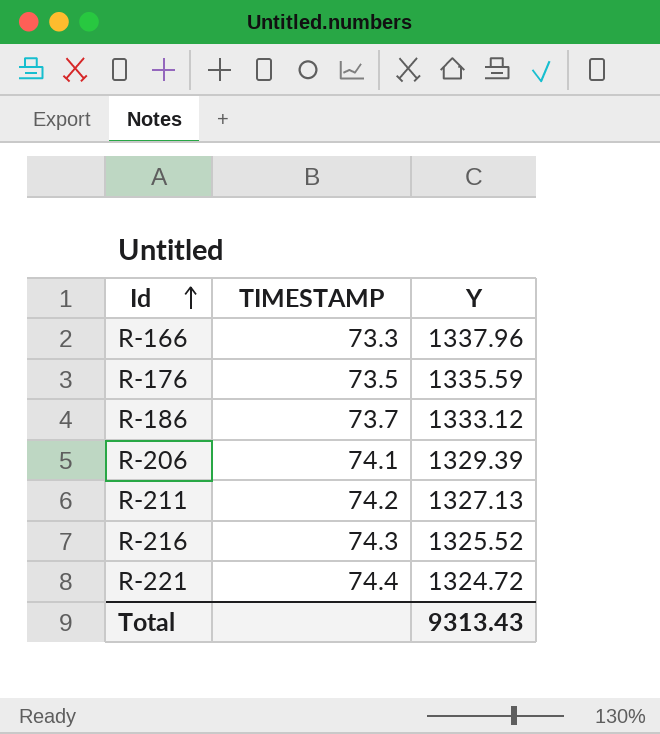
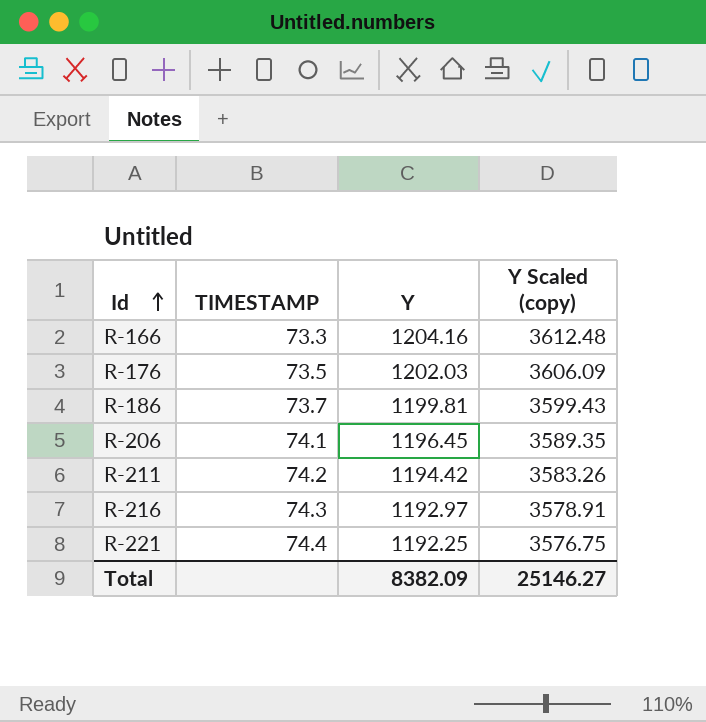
column Y Scaled (copy) | formula: none -> [Y] * 3
R-166 | Y: 1337.96 -> 1204.16
R-176 | Y: 1335.59 -> 1202.03
R-186 | Y: 1333.12 -> 1199.81
R-206 | Y: 1329.39 -> 1196.45
R-211 | Y: 1327.13 -> 1194.42
R-216 | Y: 1325.52 -> 1192.97
R-221 | Y: 1324.72 -> 1192.25
Total | Y: 9313.43 -> 8382.09

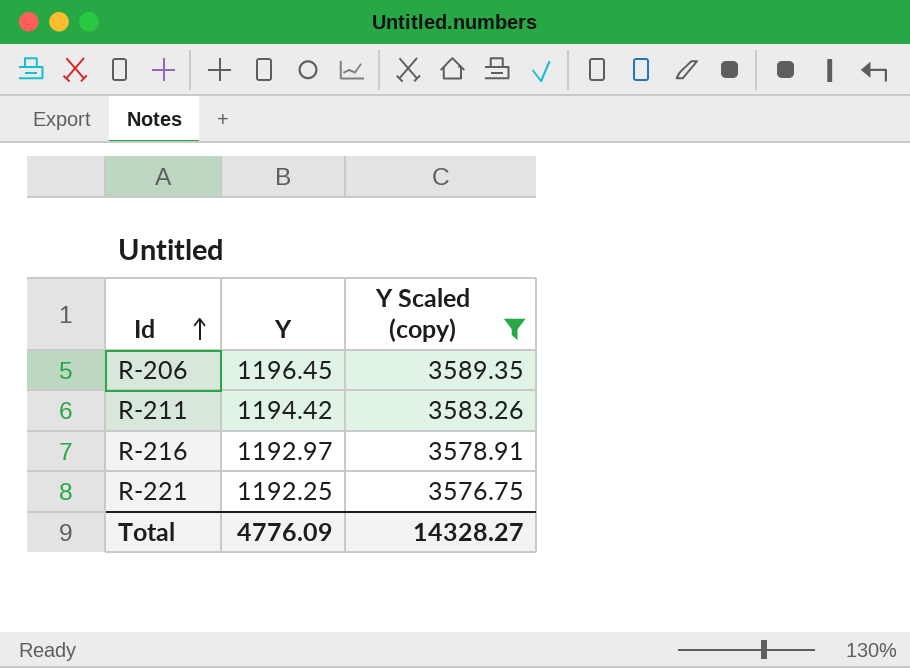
filter: none -> Y Scaled (copy) <= 3589.35
column TIMESTAMP | position: 2 -> none
Total | Y: 8382.09 -> 4776.09
Total | Y Scaled (copy): 25146.27 -> 14328.27

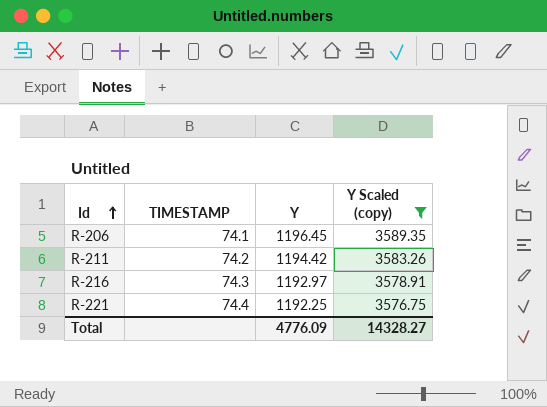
column TIMESTAMP | position: none -> 2

